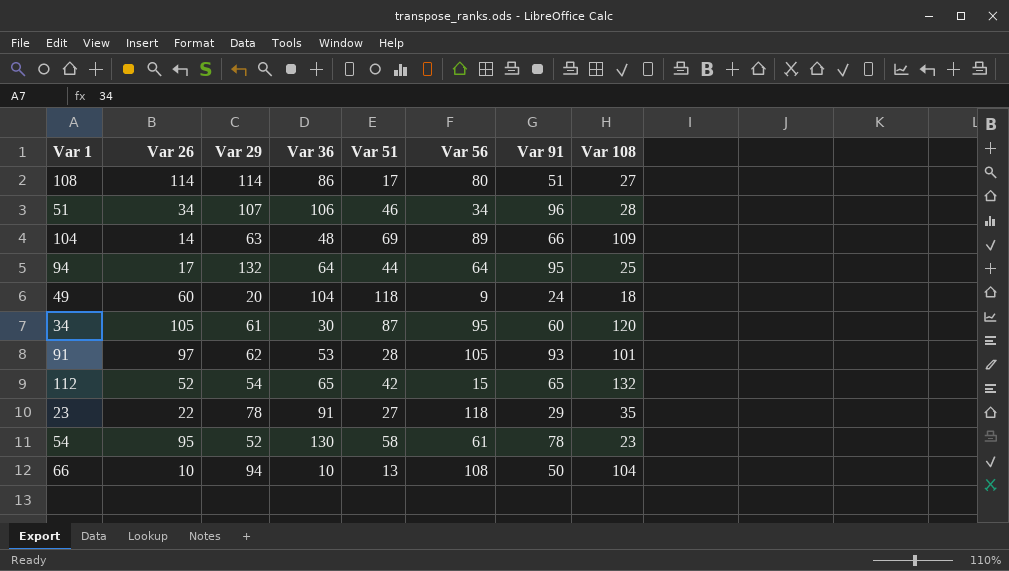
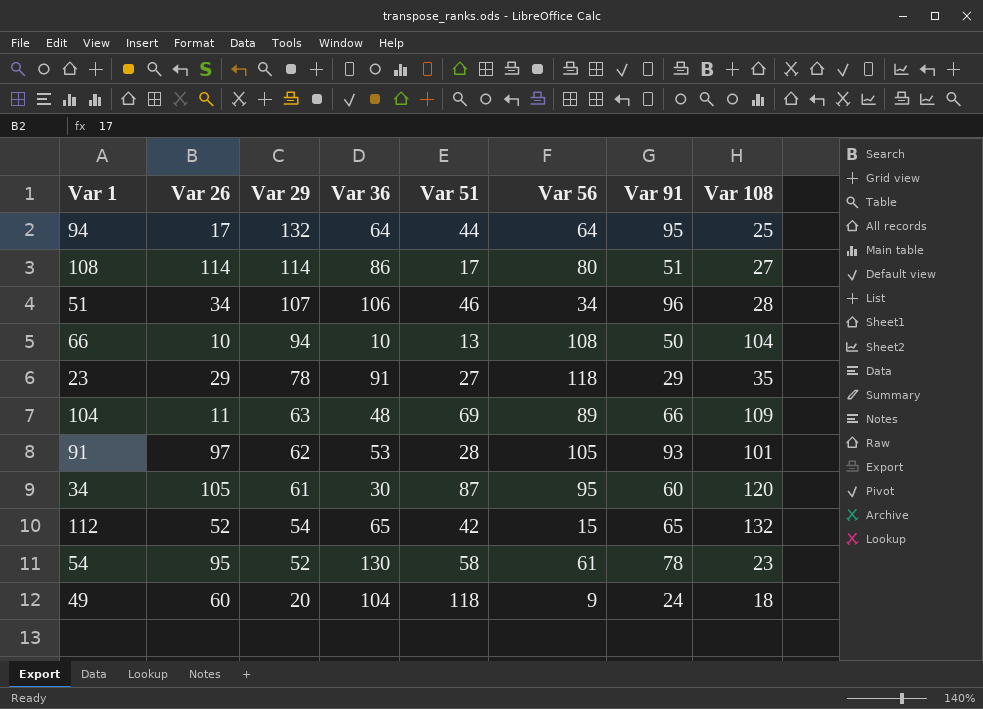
row order: none -> Var 29 descending
23 | Var 26: 22 -> 29
104 | Var 26: 14 -> 11

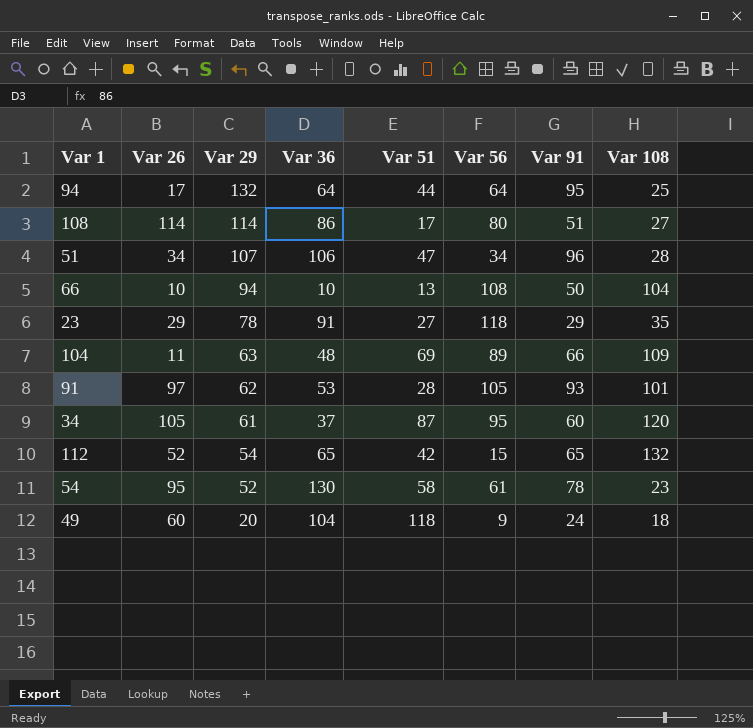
51 | Var 51: 46 -> 47
34 | Var 36: 30 -> 37

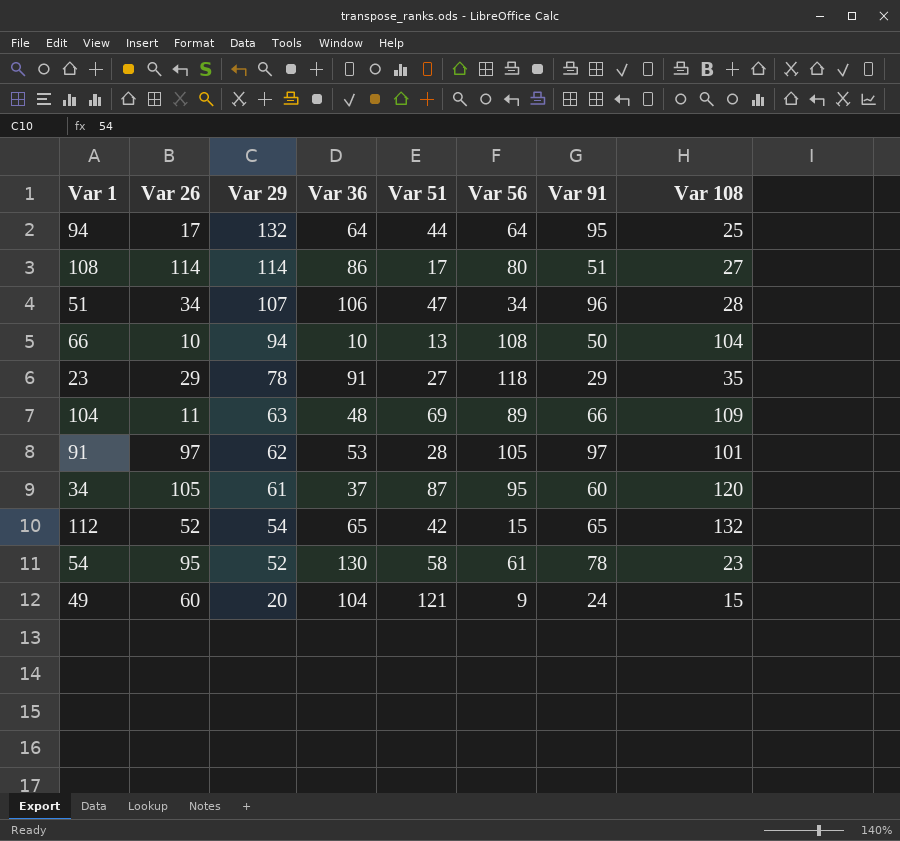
91 | Var 91: 93 -> 97
49 | Var 51: 118 -> 121
49 | Var 108: 18 -> 15

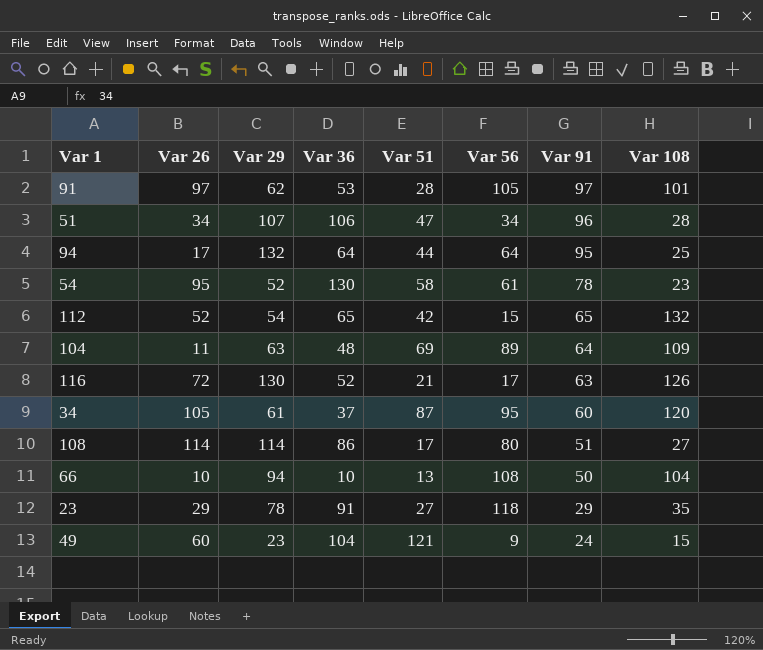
row order: Var 29 descending -> Var 91 descending
104 | Var 91: 66 -> 64
row 116: none -> 72 | 130 | 52 | 21 | 17 | 63 | 126
49 | Var 29: 20 -> 23

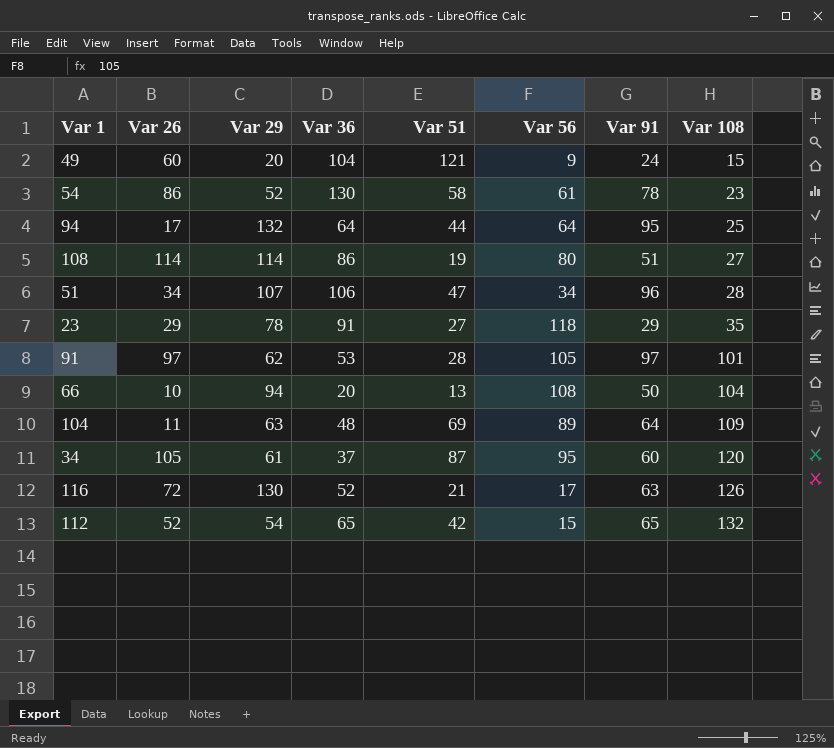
row order: Var 91 descending -> Var 108 ascending
49 | Var 29: 23 -> 20
54 | Var 26: 95 -> 86
108 | Var 51: 17 -> 19
66 | Var 36: 10 -> 20

